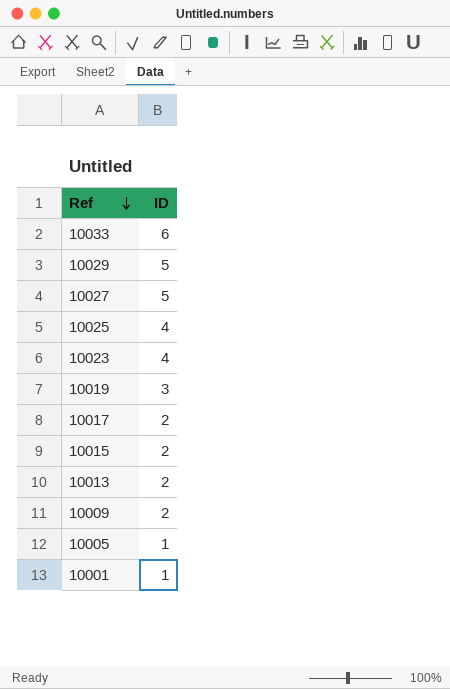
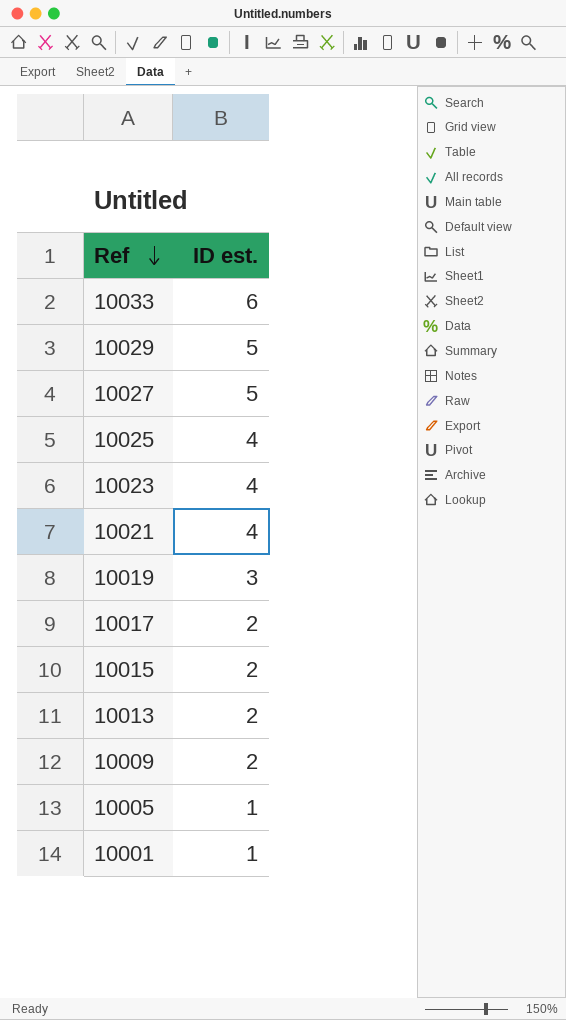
column name: ID -> ID est.
row 10021: none -> 4

